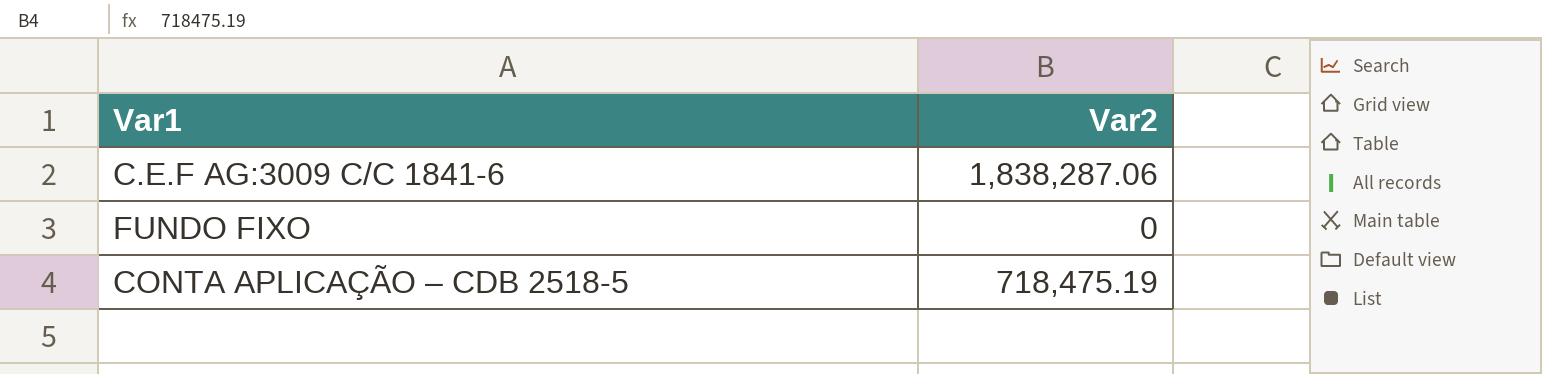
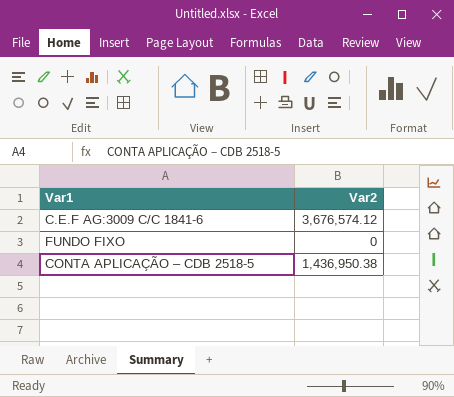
C.E.F AG:3009 C/C 1841-6 | Var2: 1,838,287.06 -> 3,676,574.12
CONTA APLICAÇÃO – CDB 2518-5 | Var2: 718,475.19 -> 1,436,950.38

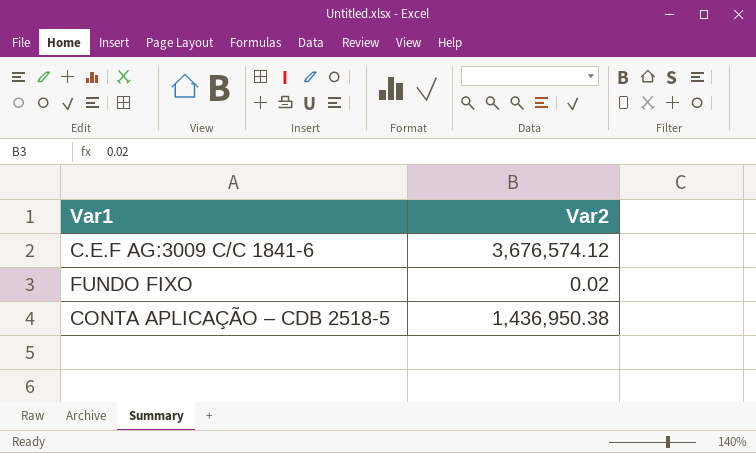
FUNDO FIXO | Var2: 0 -> 0.02

